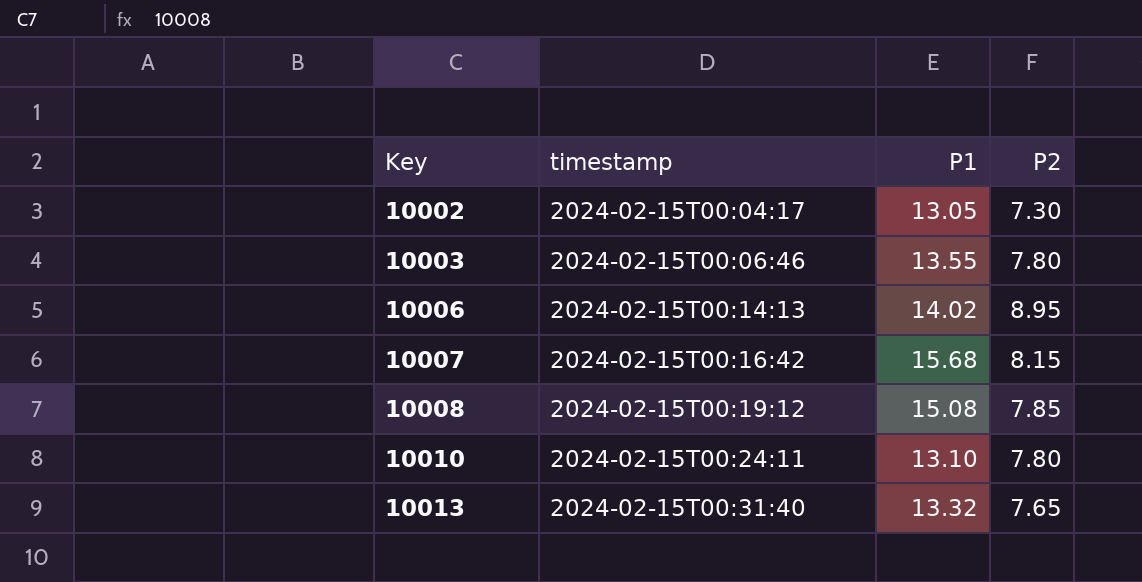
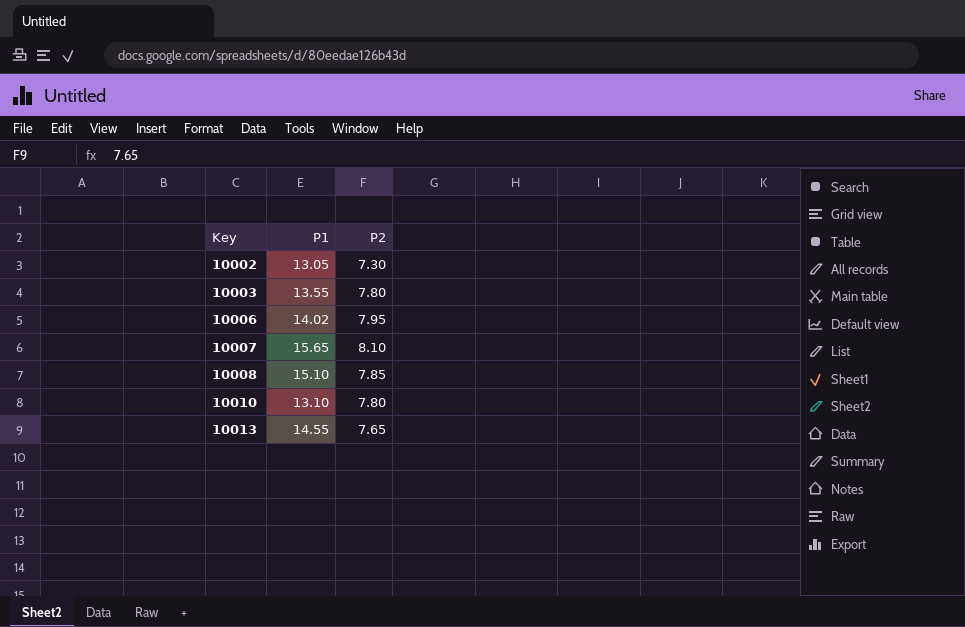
column timestamp | position: 2 -> none
10006 | P2: 8.95 -> 7.95
10007 | P1: 15.68 -> 15.65
10007 | P2: 8.15 -> 8.10
10008 | P1: 15.08 -> 15.10
10013 | P1: 13.32 -> 14.55

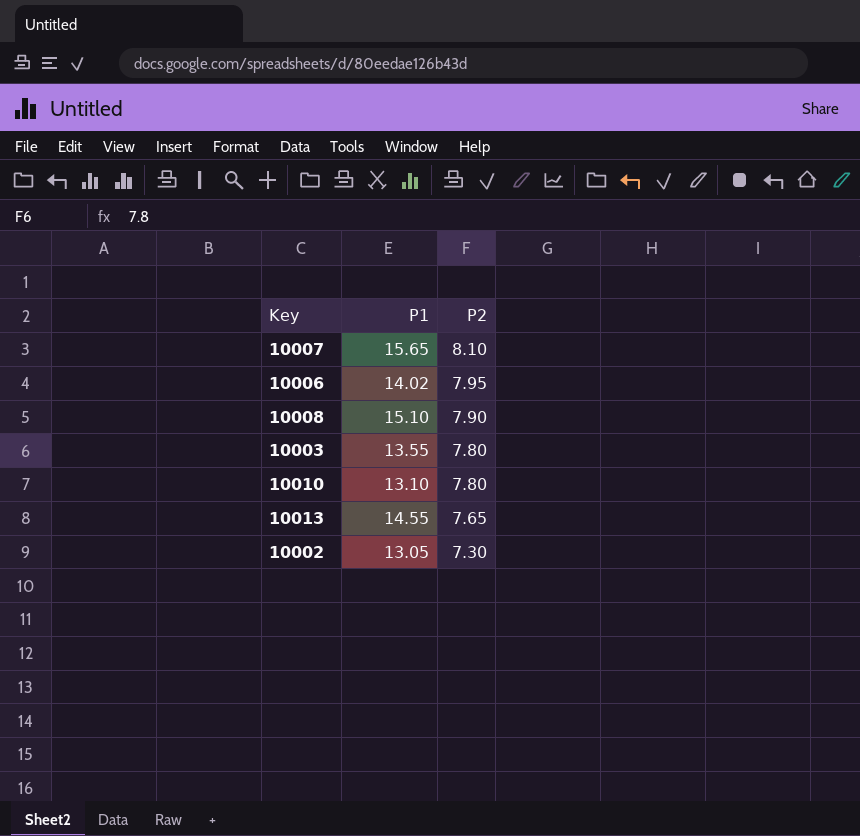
row order: Key ascending -> P2 descending
10008 | P2: 7.85 -> 7.90

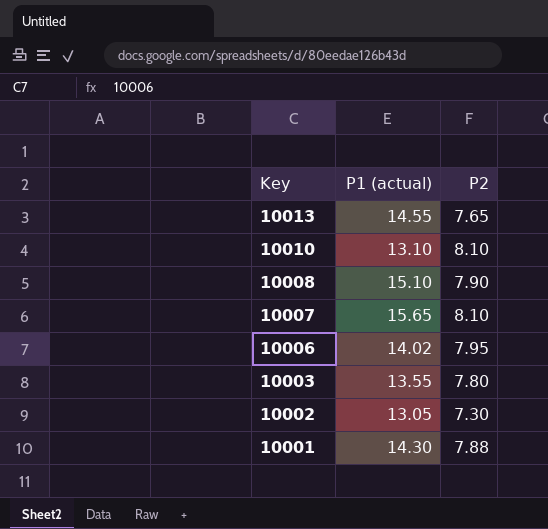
row order: P2 descending -> Key descending
column name: P1 -> P1 (actual)
10010 | P2: 7.80 -> 8.10
row 10001: none -> 14.30 | 7.88

